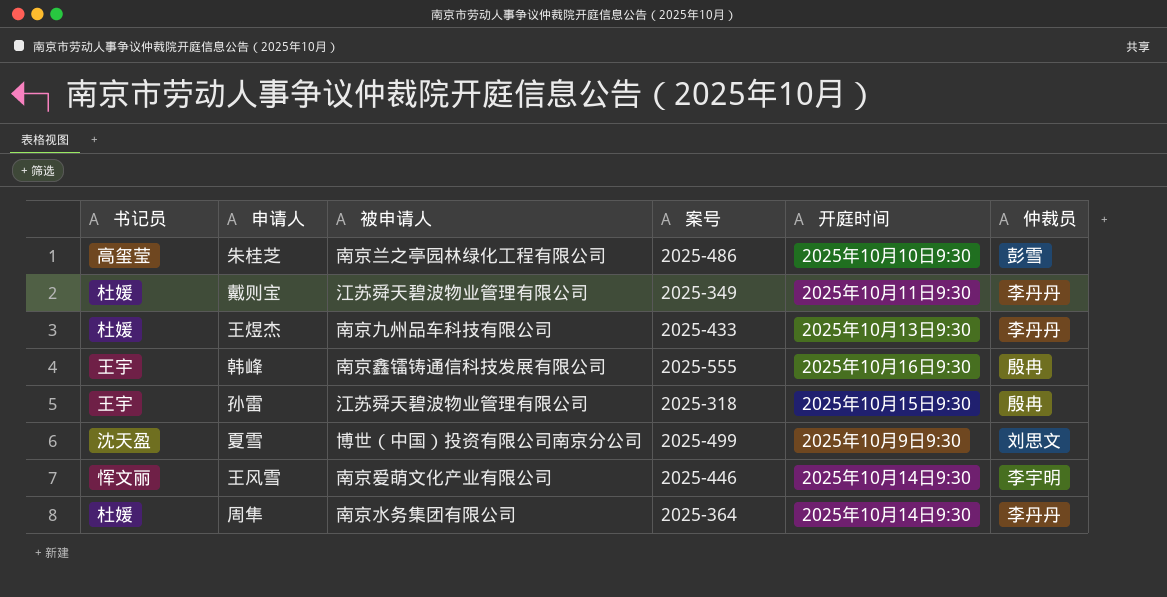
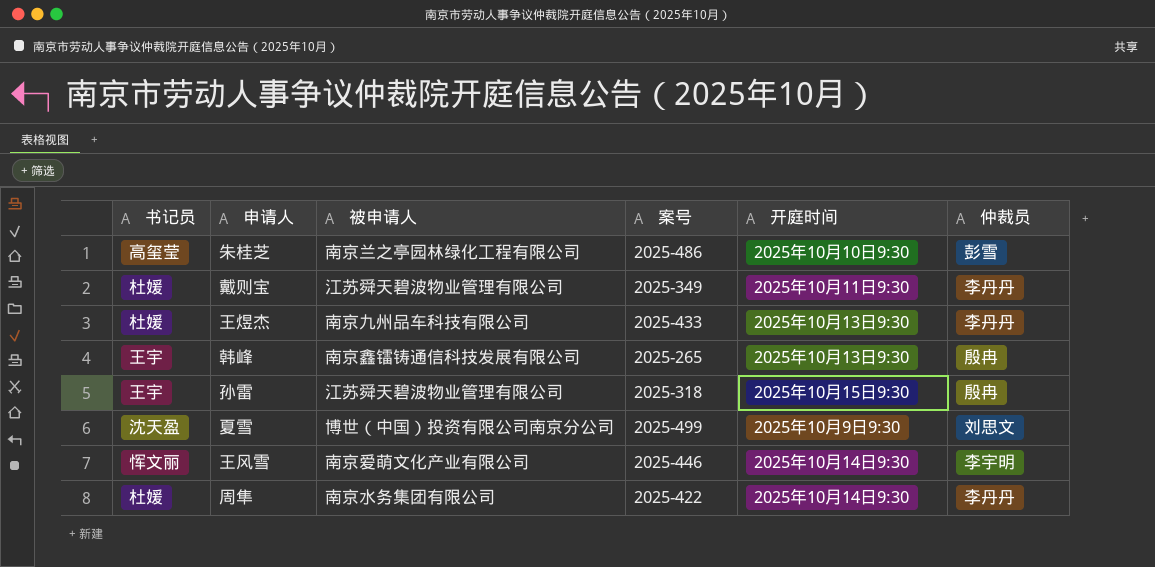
韩峰 | 案号: 2025-555 -> 2025-265
韩峰 | 开庭时间: 2025年10月16日9:30 -> 2025年10月13日9:30
周隼 | 案号: 2025-364 -> 2025-422

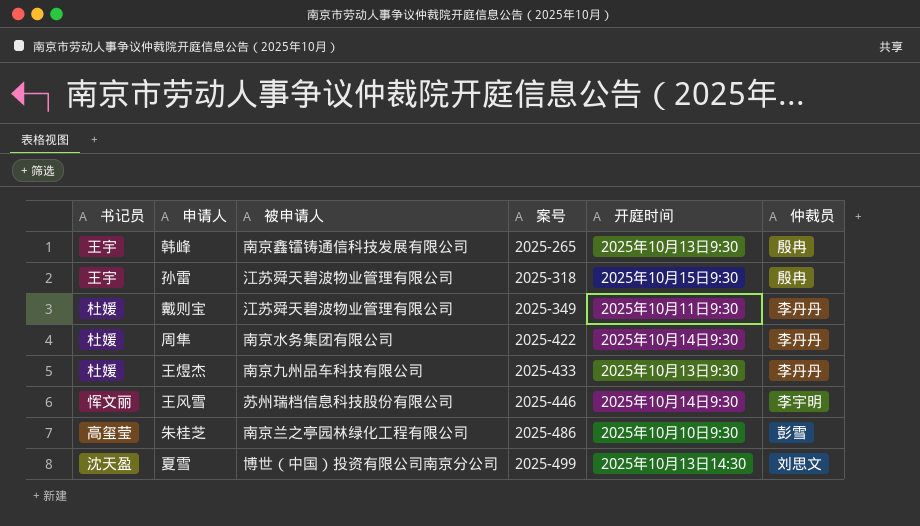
row order: none -> 案号 ascending
王风雪 | 被申请人: 南京爱萌文化产业有限公司 -> 苏州瑞档信息科技股份有限公司
夏雪 | 开庭时间: 2025年10月9日9:30 -> 2025年10月13日14:30

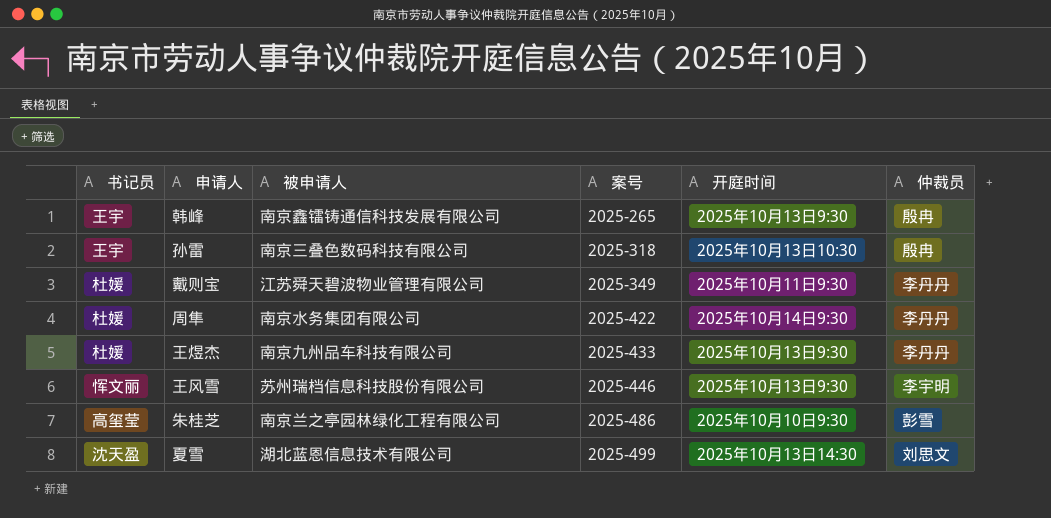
孙雷 | 被申请人: 江苏舜天碧波物业管理有限公司 -> 南京三叠色数码科技有限公司
孙雷 | 开庭时间: 2025年10月15日9:30 -> 2025年10月13日10:30
王风雪 | 开庭时间: 2025年10月14日9:30 -> 2025年10月13日9:30
夏雪 | 被申请人: 博世（中国）投资有限公司南京分公司 -> 湖北蓝恩信息技术有限公司

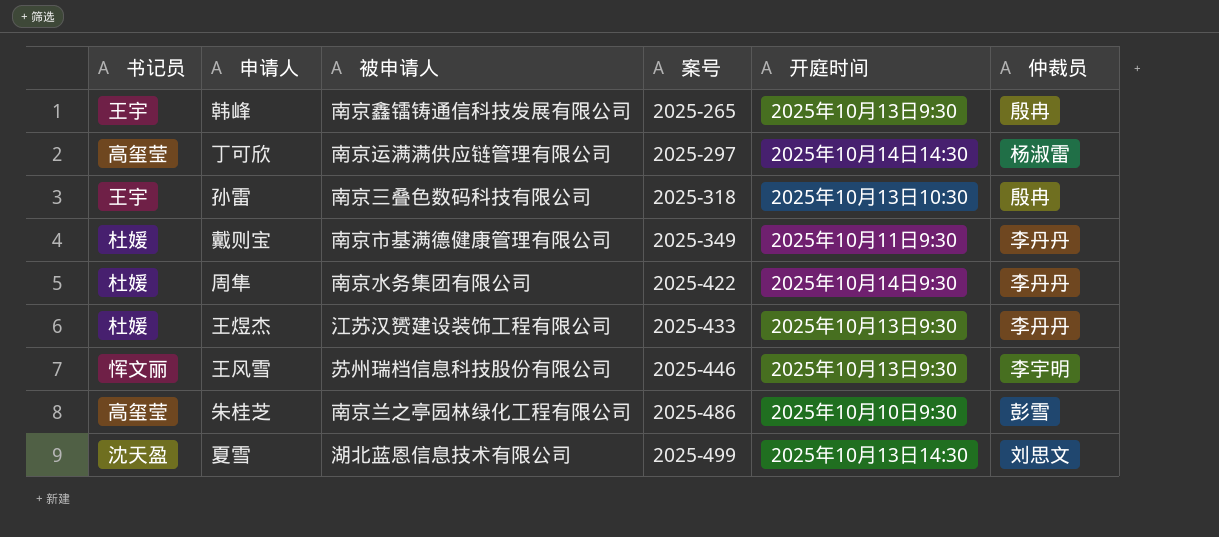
row 丁可欣: none -> 高玺莹 | 南京运满满供应链管理有限公司 | 2025-297 | 2025年10月14日14:30 | 杨淑雷
戴则宝 | 被申请人: 江苏舜天碧波物业管理有限公司 -> 南京市基满德健康管理有限公司
王煜杰 | 被申请人: 南京九州品车科技有限公司 -> 江苏汉赟建设装饰工程有限公司

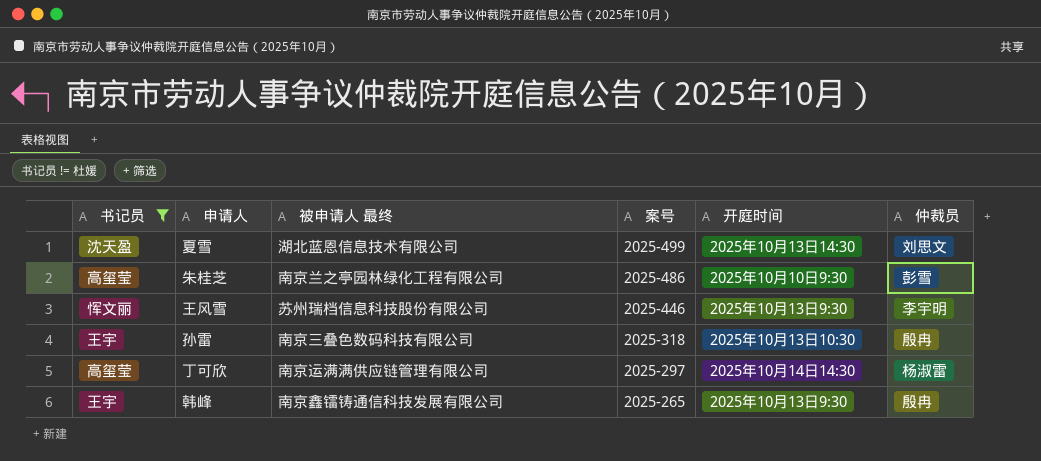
filter: none -> 书记员 != 杜媛
row order: 案号 ascending -> 案号 descending
column name: 被申请人 -> 被申请人 最终

